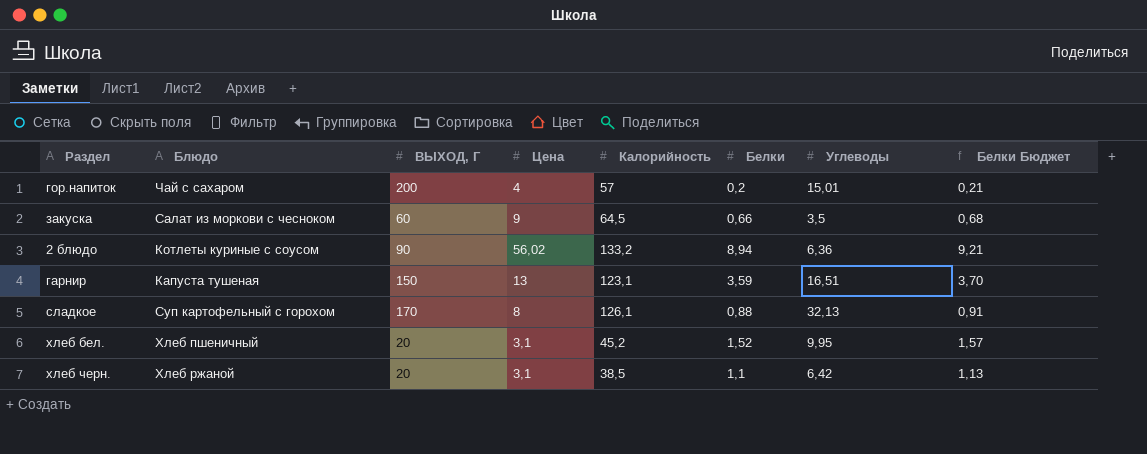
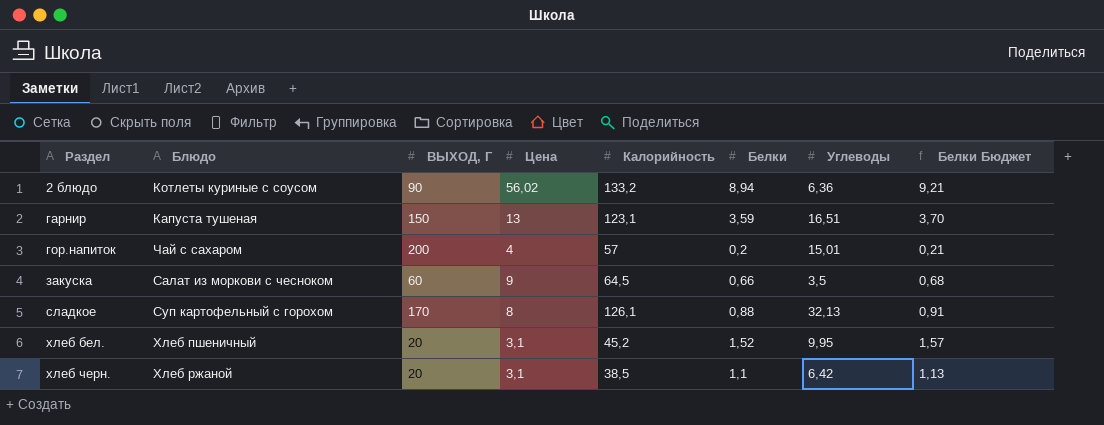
row order: none -> Раздел ascending

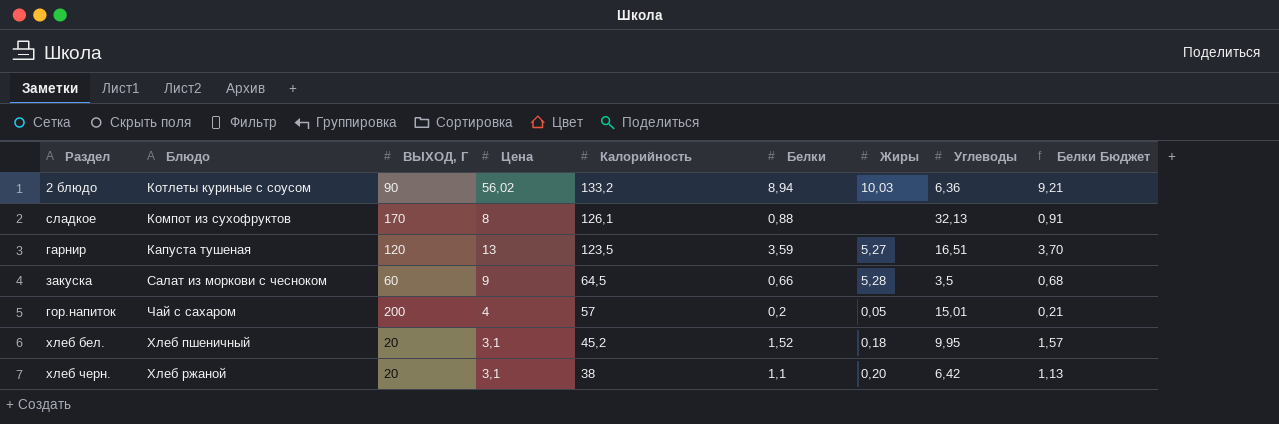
row order: Раздел ascending -> Калорийность descending
column Жиры | position: none -> 7
сладкое | Блюдо: Суп картофельный с горохом -> Компот из сухофруктов
гарнир | ВЫХОД, Г: 150 -> 120
гарнир | Калорийность: 123,1 -> 123,5
хлеб черн. | Калорийность: 38,5 -> 38

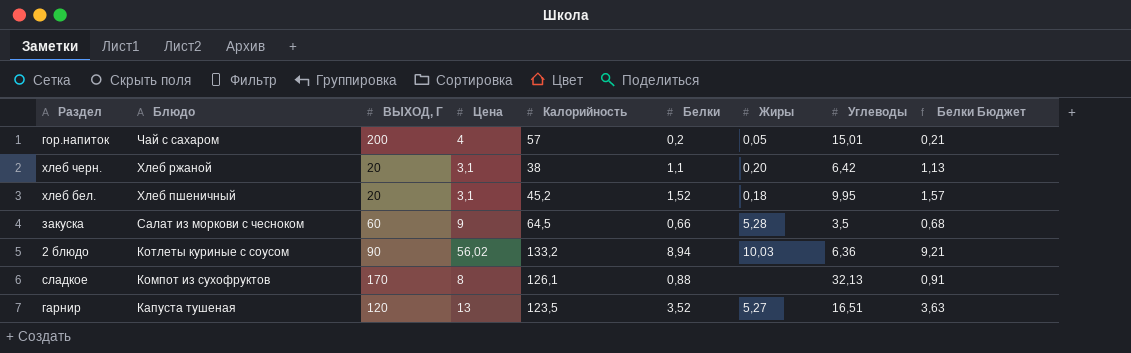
row order: Калорийность descending -> Блюдо descending
гарнир | Белки: 3,59 -> 3,52
гарнир | Белки Бюджет: 3,70 -> 3,63

